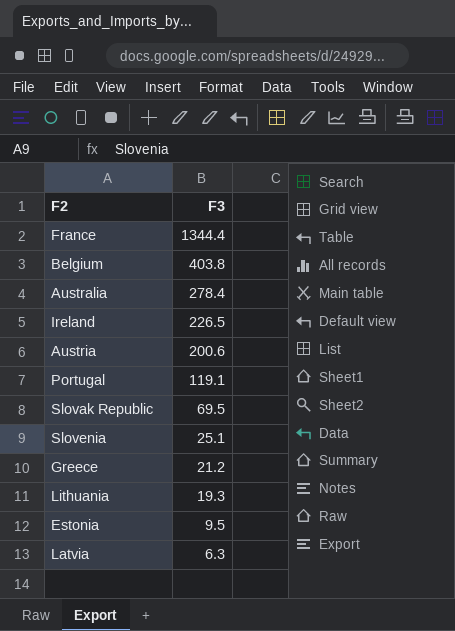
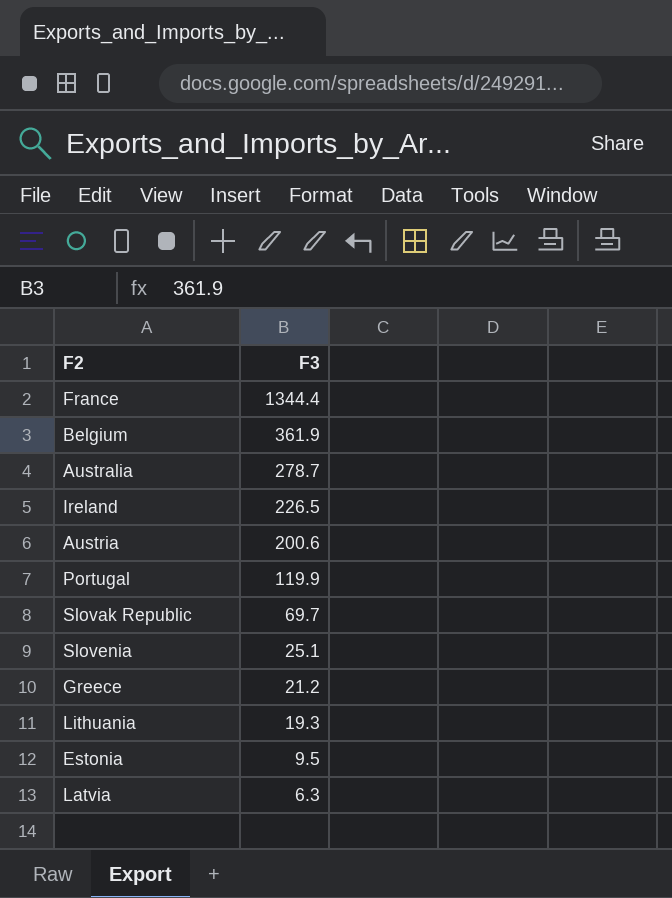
Belgium | F3: 403.8 -> 361.9
Australia | F3: 278.4 -> 278.7
Portugal | F3: 119.1 -> 119.9
Slovak Republic | F3: 69.5 -> 69.7

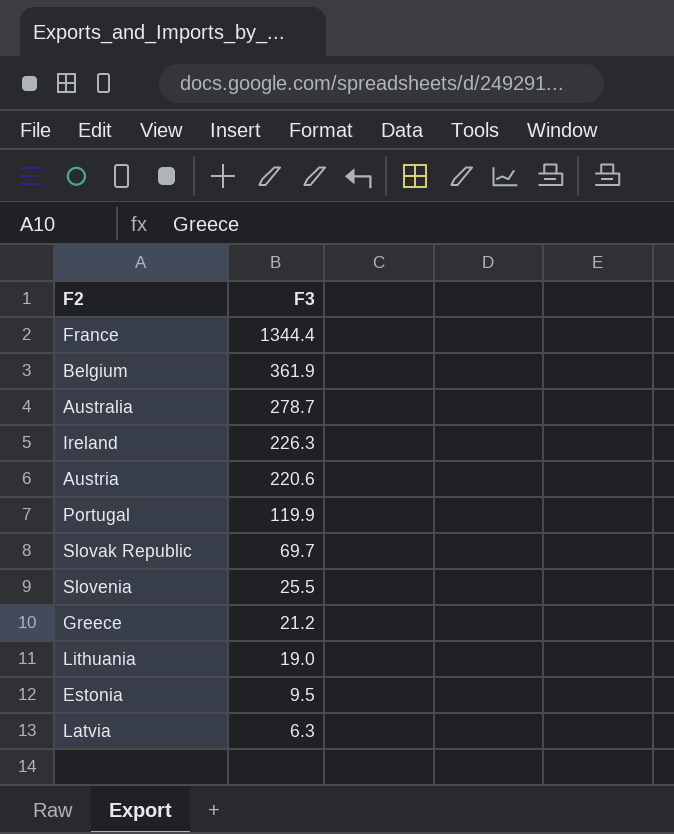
Ireland | F3: 226.5 -> 226.3
Austria | F3: 200.6 -> 220.6
Slovenia | F3: 25.1 -> 25.5
Lithuania | F3: 19.3 -> 19.0

